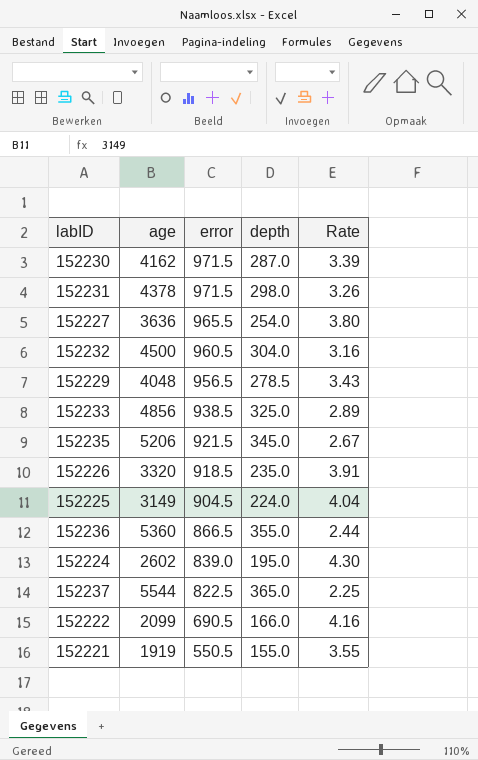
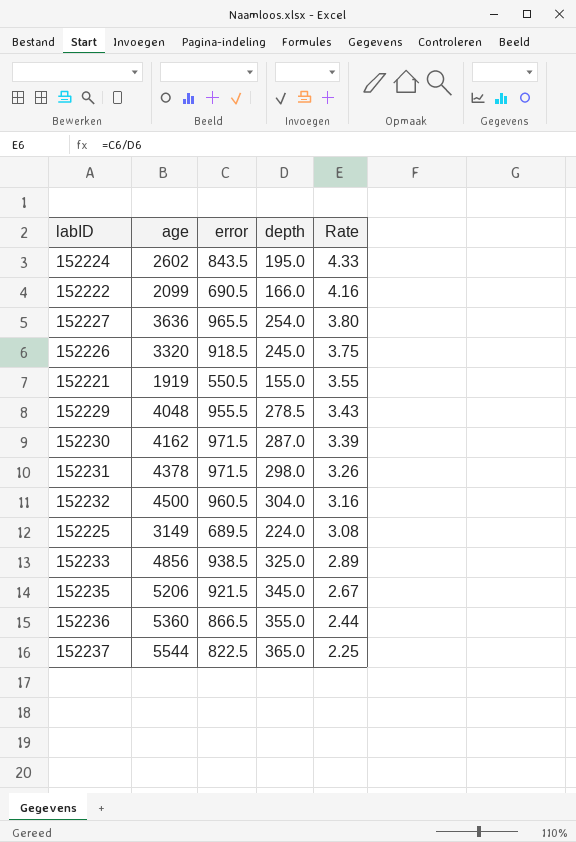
row order: error descending -> Rate descending
152224 | error: 839.0 -> 843.5
152224 | Rate: 4.30 -> 4.33
152226 | depth: 235.0 -> 245.0
152226 | Rate: 3.91 -> 3.75
152229 | error: 956.5 -> 955.5
152225 | error: 904.5 -> 689.5
152225 | Rate: 4.04 -> 3.08

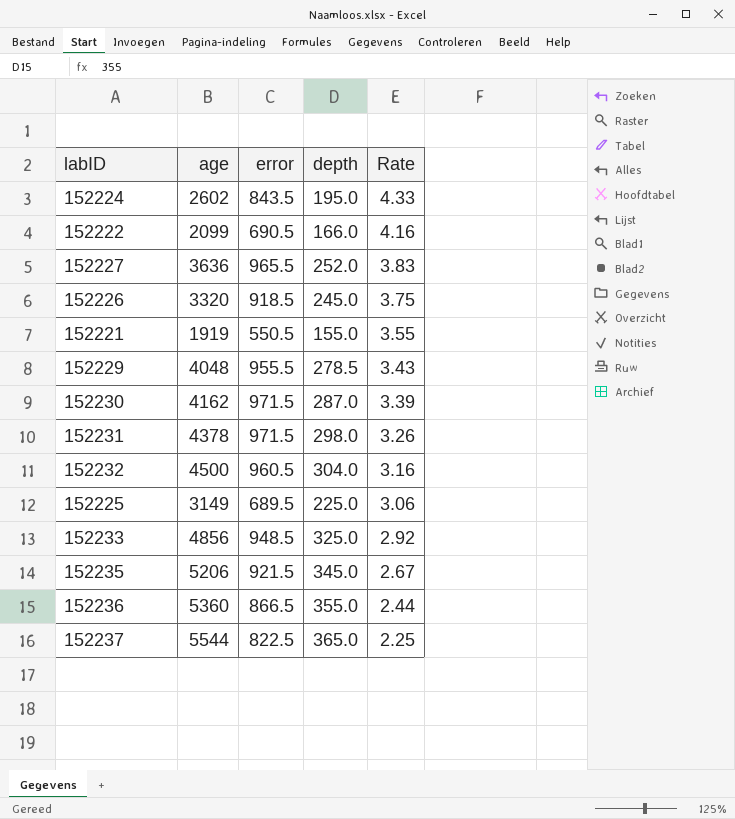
152227 | depth: 254.0 -> 252.0
152227 | Rate: 3.80 -> 3.83
152225 | depth: 224.0 -> 225.0
152225 | Rate: 3.08 -> 3.06
152233 | error: 938.5 -> 948.5
152233 | Rate: 2.89 -> 2.92

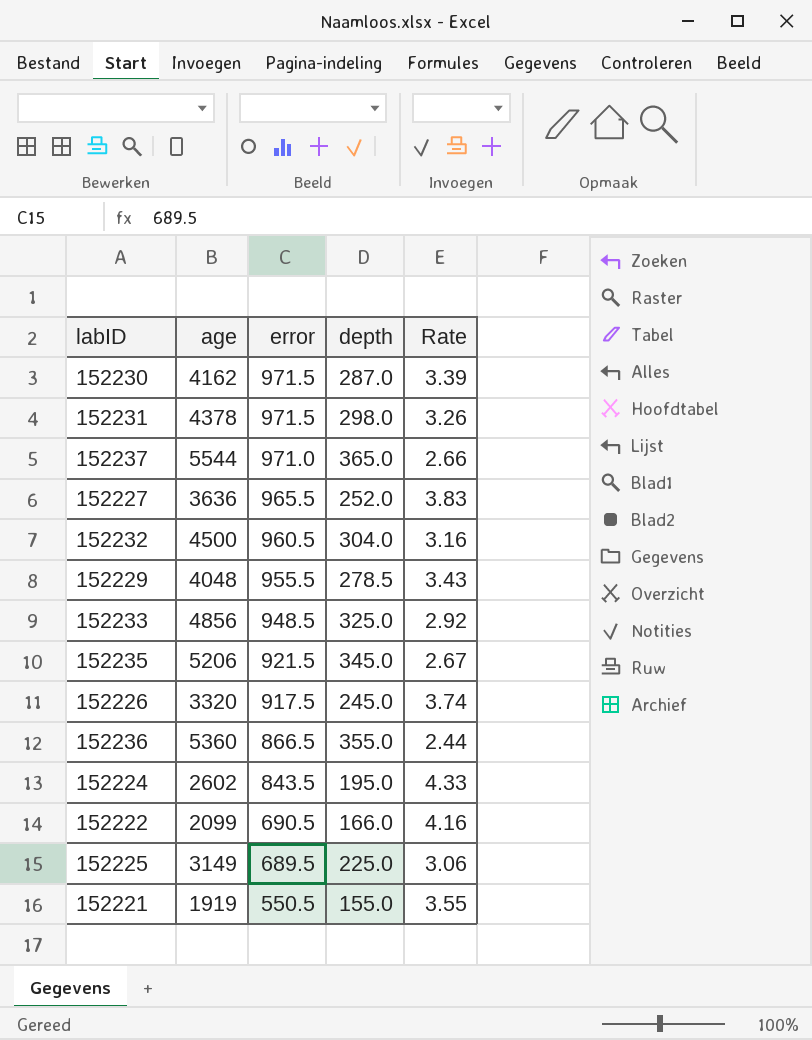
row order: Rate descending -> error descending
152237 | error: 822.5 -> 971.0
152237 | Rate: 2.25 -> 2.66
152226 | error: 918.5 -> 917.5
152226 | Rate: 3.75 -> 3.74

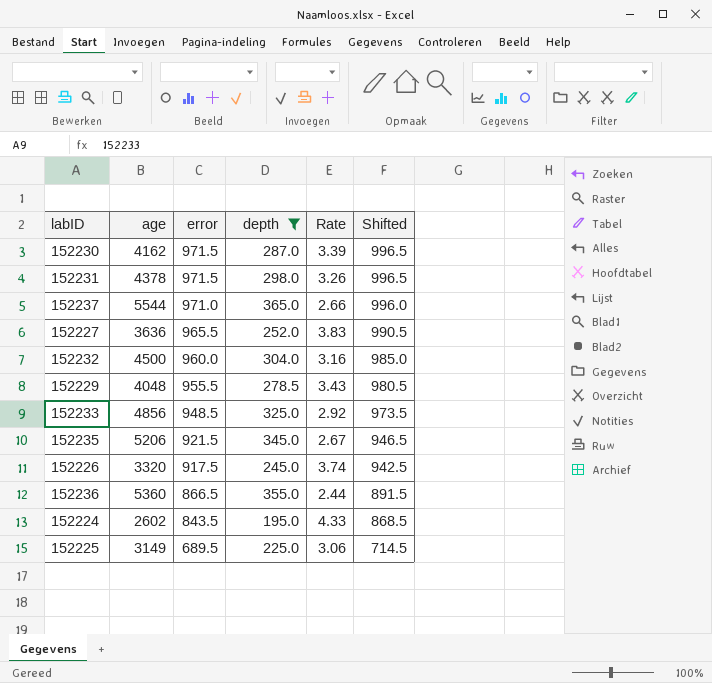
filter: none -> depth >= 195.0
column Shifted | formula: none -> [error] + 25
152232 | error: 960.5 -> 960.0

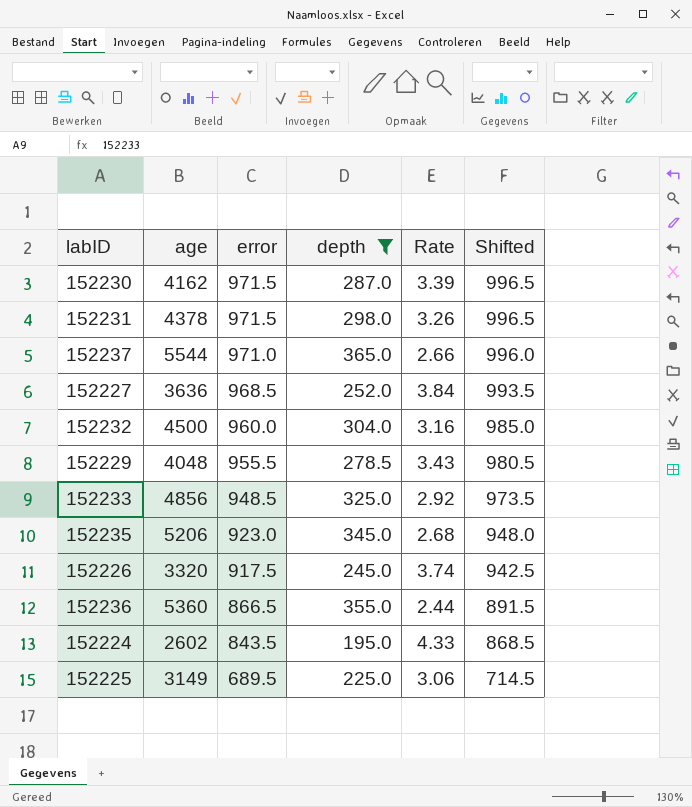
152227 | error: 965.5 -> 968.5
152227 | Rate: 3.83 -> 3.84
152227 | Shifted: 990.5 -> 993.5
152235 | error: 921.5 -> 923.0
152235 | Rate: 2.67 -> 2.68
152235 | Shifted: 946.5 -> 948.0

